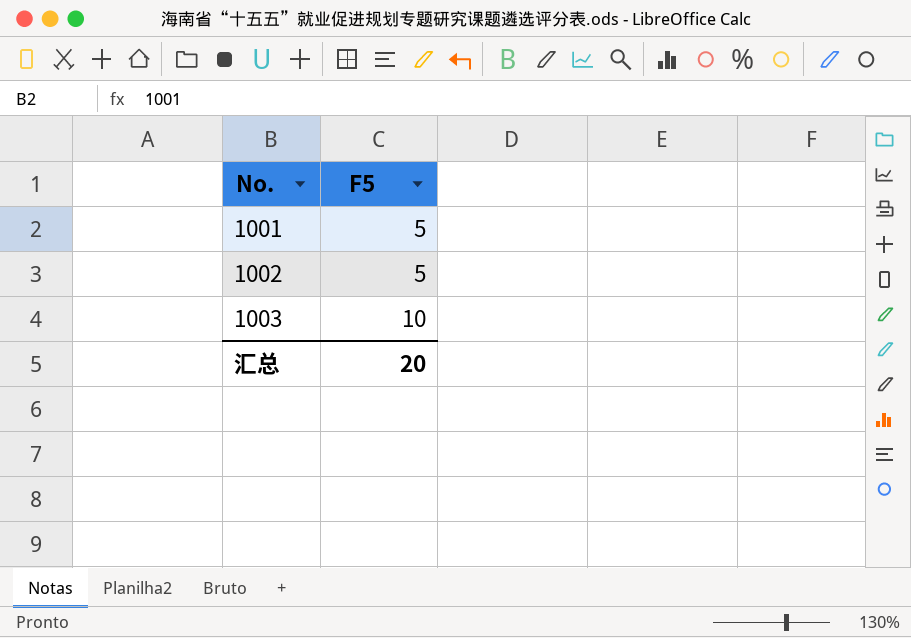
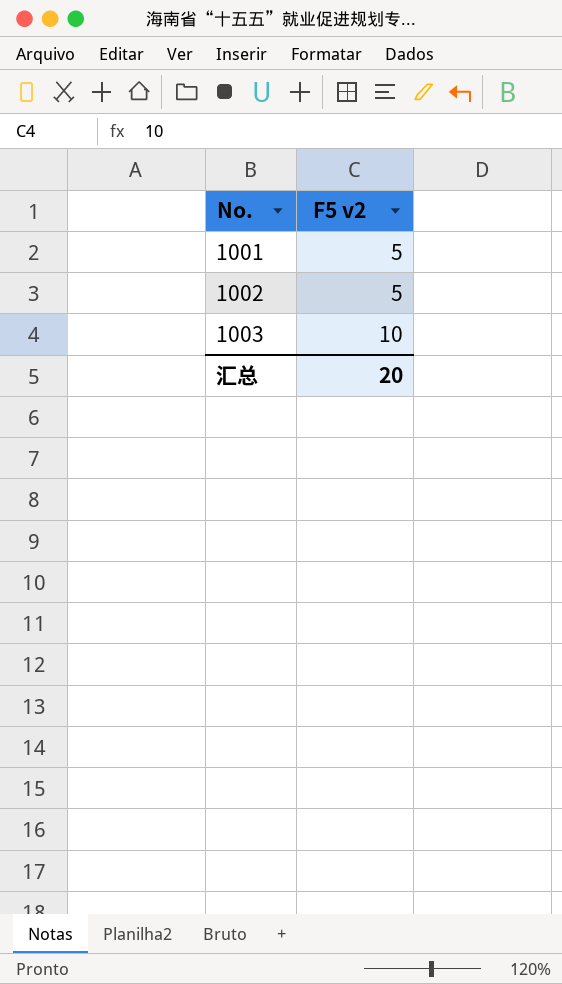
column name: F5 -> F5 v2

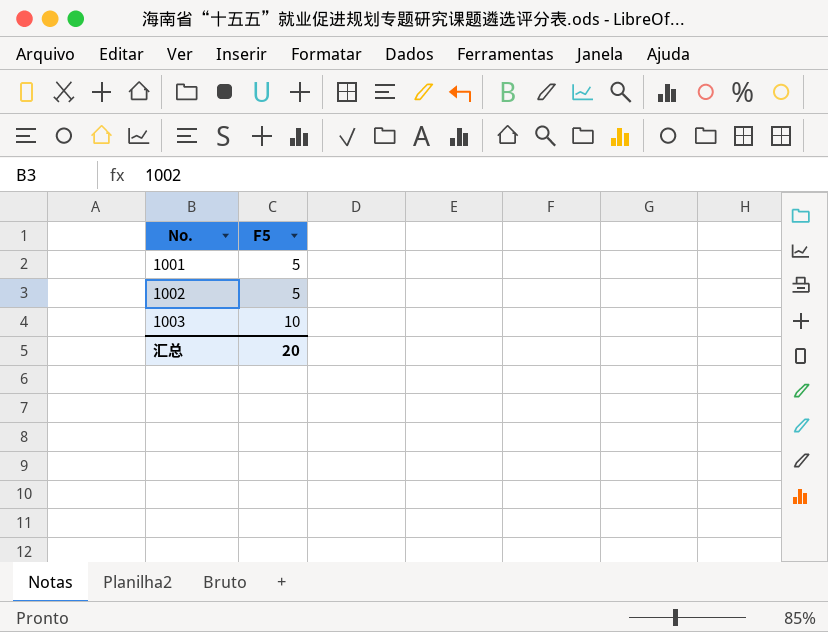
column name: F5 v2 -> F5

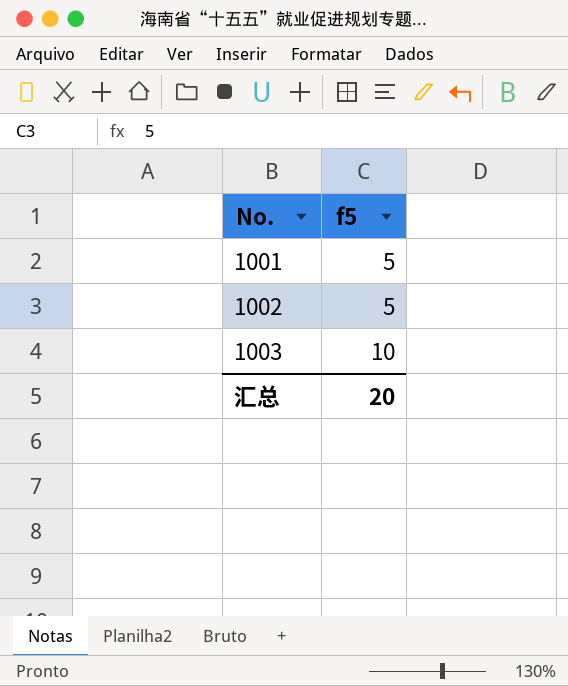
column name: F5 -> f5

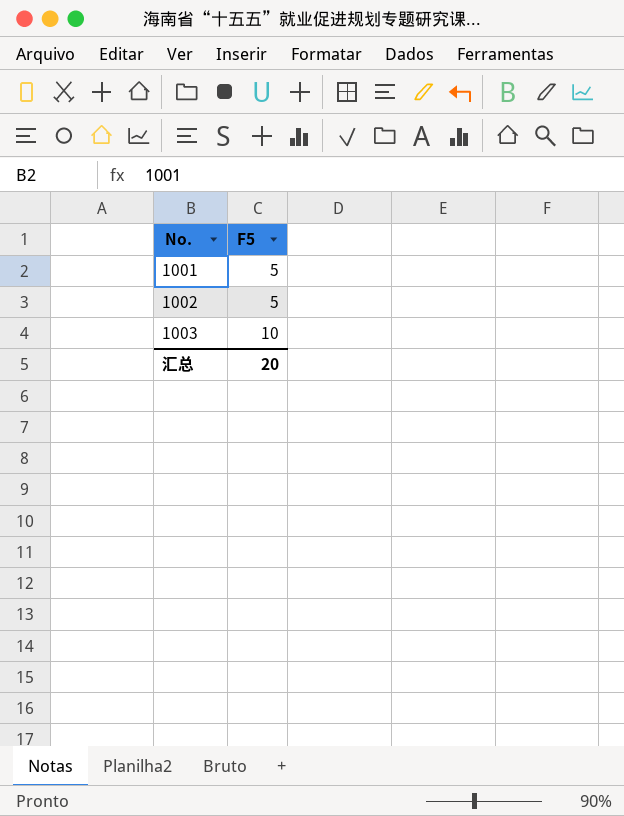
column name: f5 -> F5

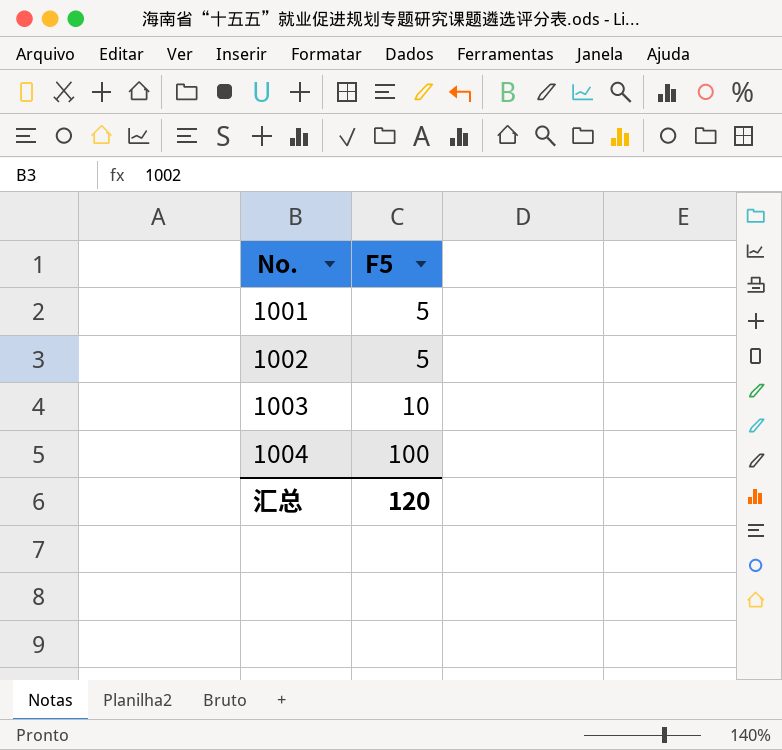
row 1004: none -> 100
汇总 | F5: 20 -> 120

